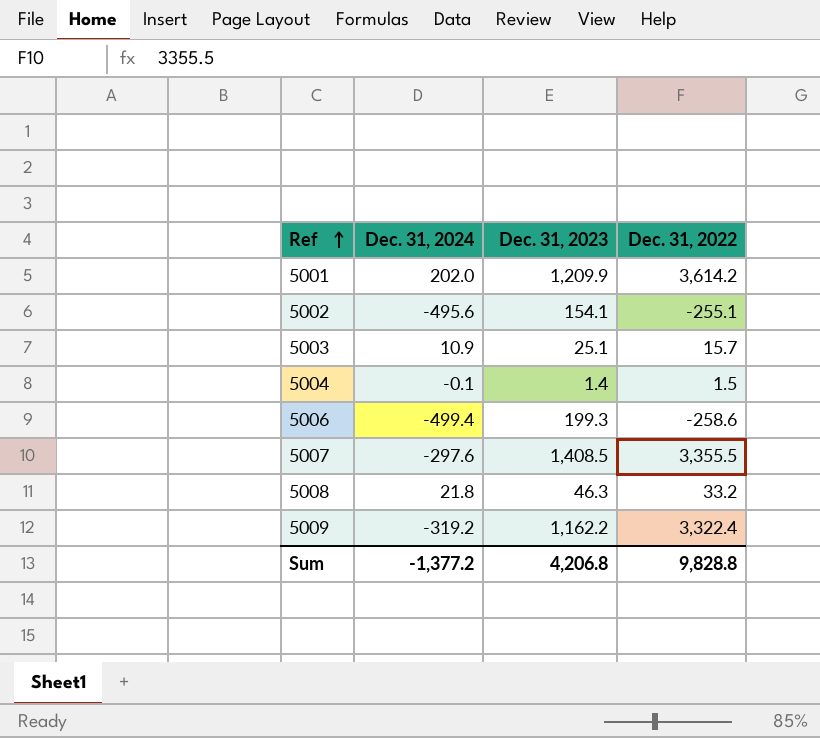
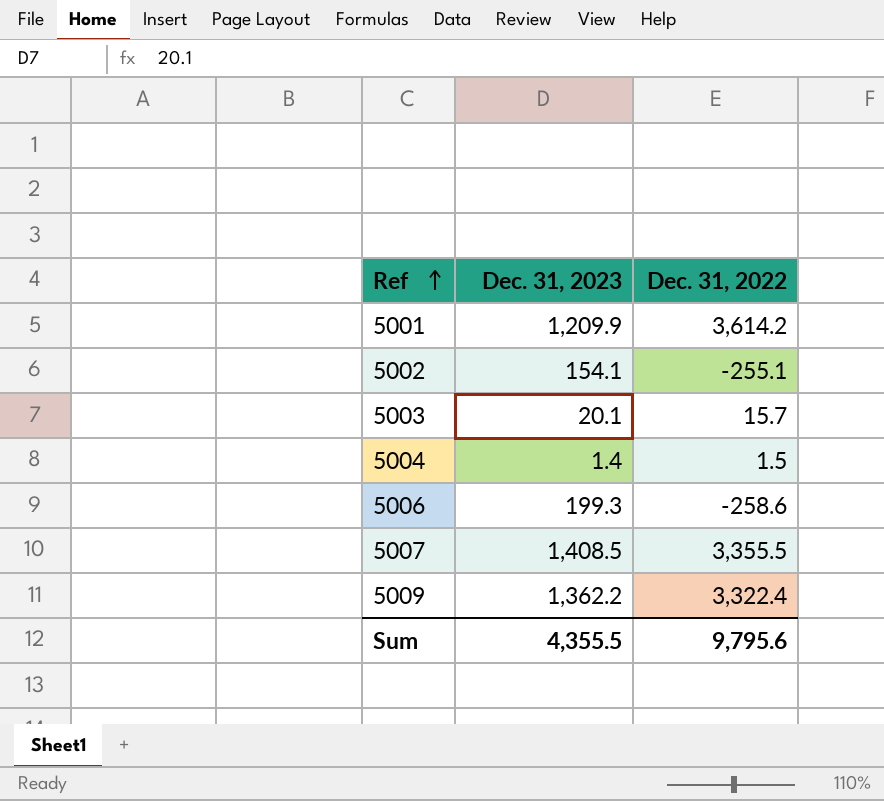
column Dec. 31, 2024 | position: 2 -> none
row 5008: 21.8 | 46.3 | 33.2 -> none
5003 | Dec. 31, 2023: 25.1 -> 20.1
5009 | Dec. 31, 2023: 1,162.2 -> 1,362.2
Sum | Dec. 31, 2023: 4,206.8 -> 4,355.5
Sum | Dec. 31, 2022: 9,828.8 -> 9,795.6

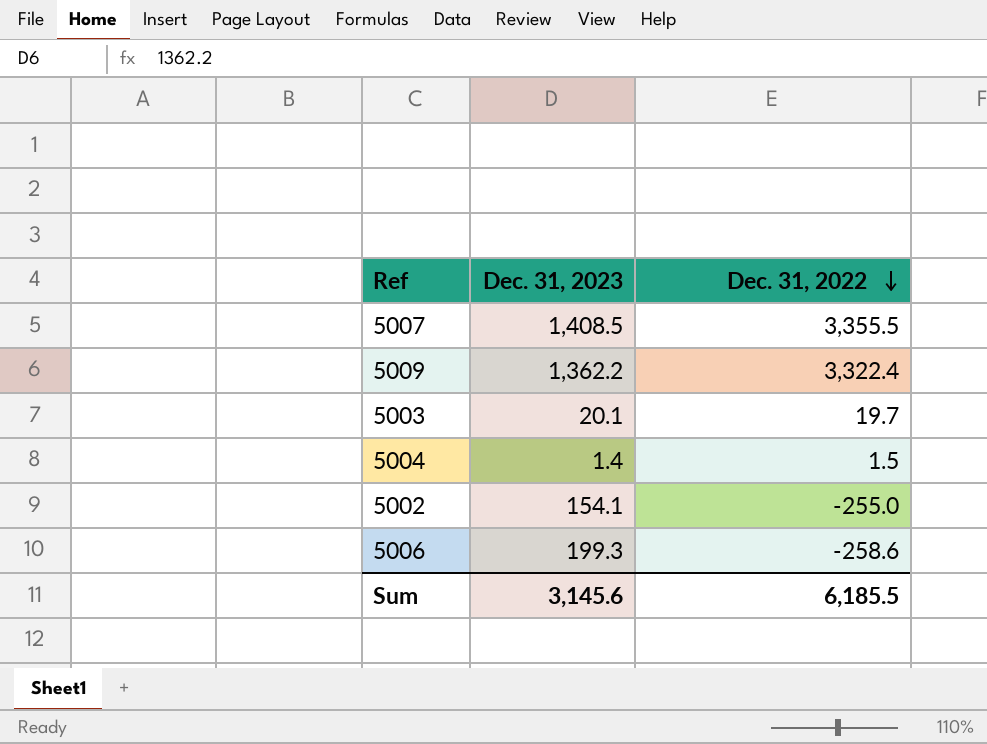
row order: Ref ascending -> Dec. 31, 2022 descending
row 5001: 1,209.9 | 3,614.2 -> none
5003 | Dec. 31, 2022: 15.7 -> 19.7
5002 | Dec. 31, 2022: -255.1 -> -255.0
Sum | Dec. 31, 2023: 4,355.5 -> 3,145.6
Sum | Dec. 31, 2022: 9,795.6 -> 6,185.5

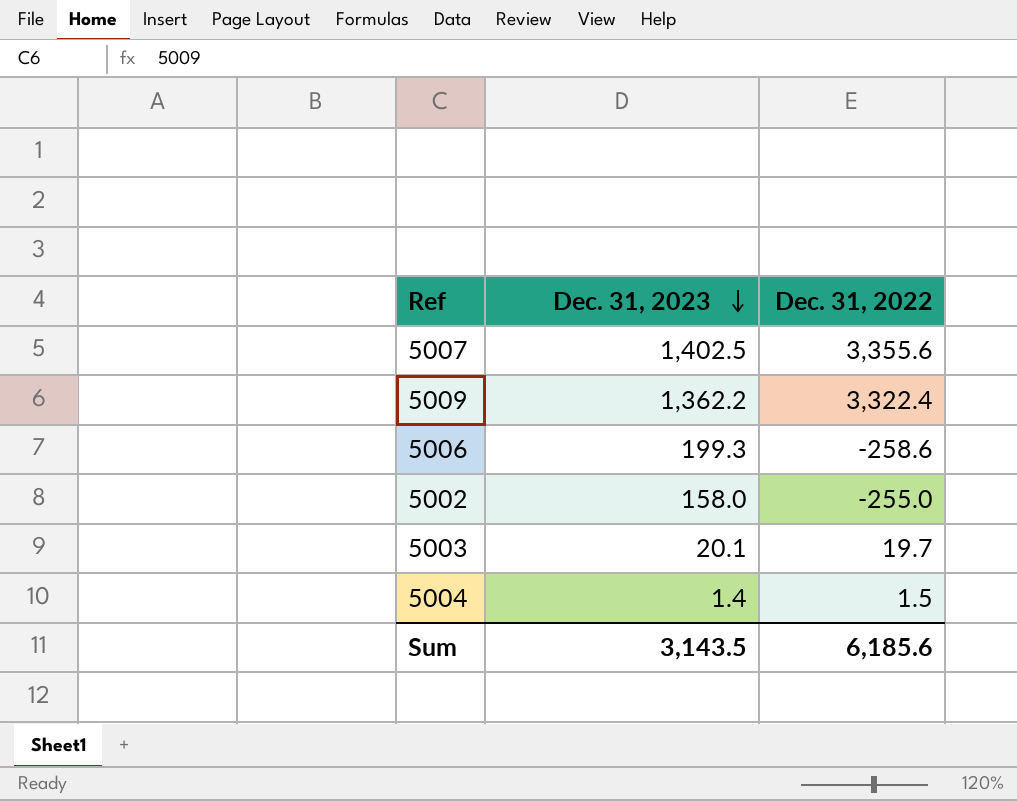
row order: Dec. 31, 2022 descending -> Dec. 31, 2023 descending
5007 | Dec. 31, 2023: 1,408.5 -> 1,402.5
5007 | Dec. 31, 2022: 3,355.5 -> 3,355.6
5002 | Dec. 31, 2023: 154.1 -> 158.0
Sum | Dec. 31, 2023: 3,145.6 -> 3,143.5
Sum | Dec. 31, 2022: 6,185.5 -> 6,185.6

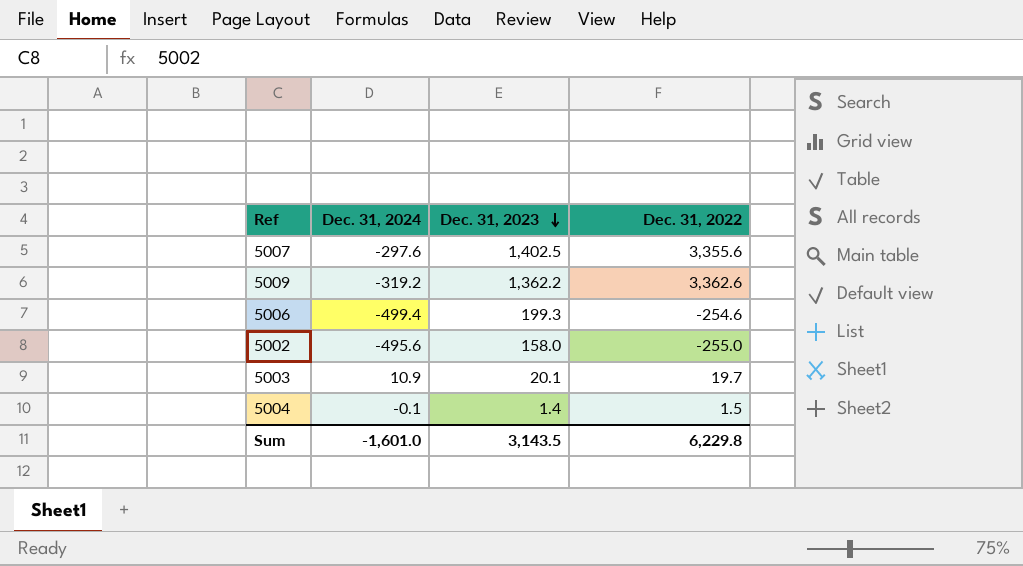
column Dec. 31, 2024 | position: none -> 2
5009 | Dec. 31, 2022: 3,322.4 -> 3,362.6
5006 | Dec. 31, 2022: -258.6 -> -254.6
Sum | Dec. 31, 2022: 6,185.6 -> 6,229.8

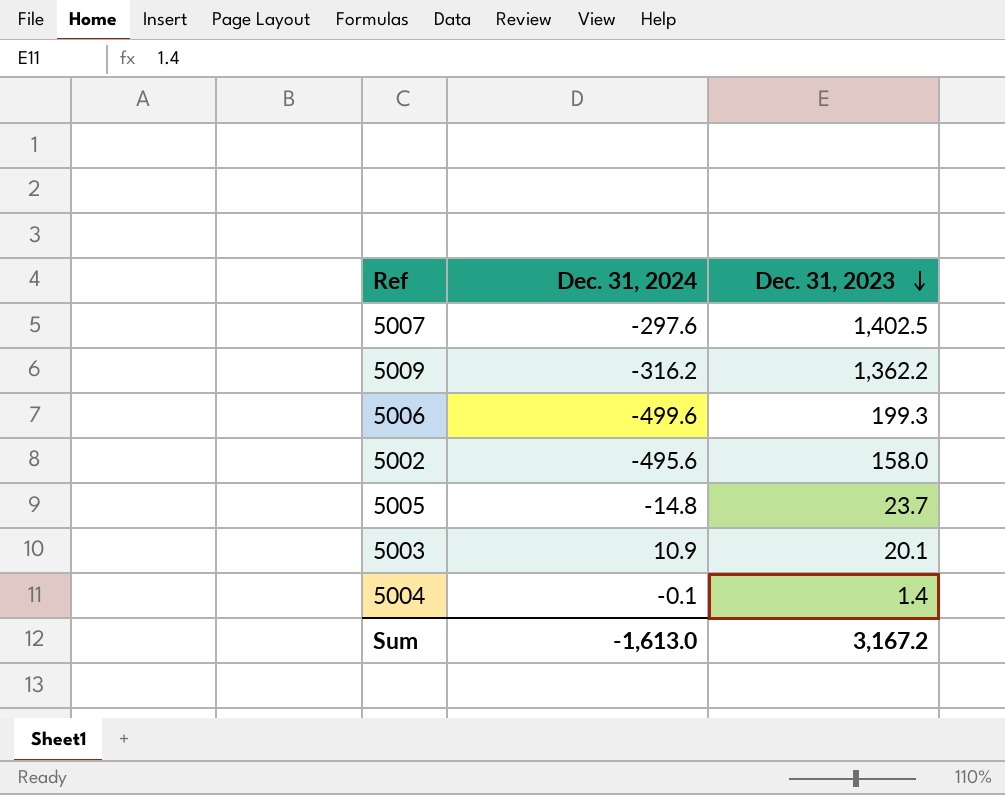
column Dec. 31, 2022 | position: 4 -> none
5009 | Dec. 31, 2024: -319.2 -> -316.2
5006 | Dec. 31, 2024: -499.4 -> -499.6
row 5005: none -> -14.8 | 23.7
Sum | Dec. 31, 2024: -1,601.0 -> -1,613.0
Sum | Dec. 31, 2023: 3,143.5 -> 3,167.2

